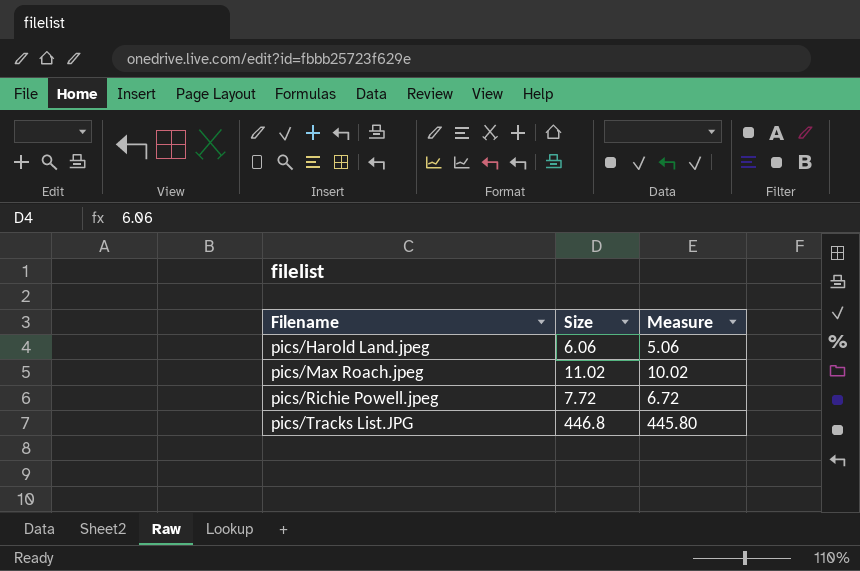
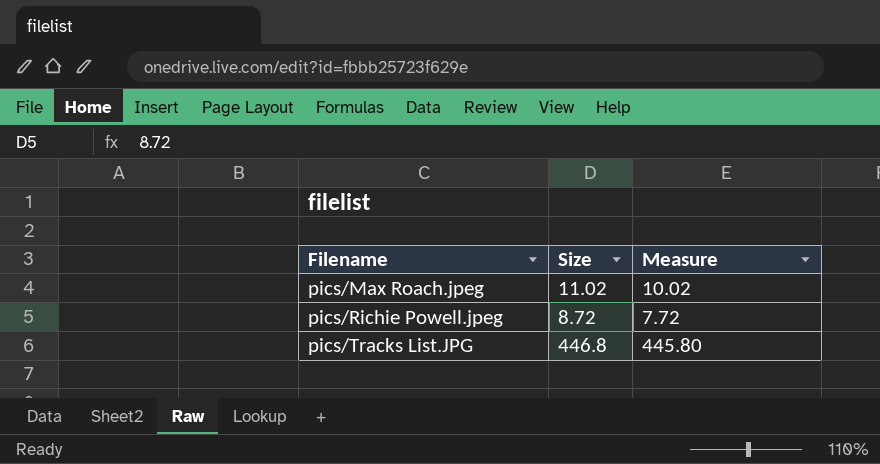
row pics/Harold Land.jpeg: 6.06 | 5.06 -> none
pics/Richie Powell.jpeg | Size: 7.72 -> 8.72
pics/Richie Powell.jpeg | Measure: 6.72 -> 7.72

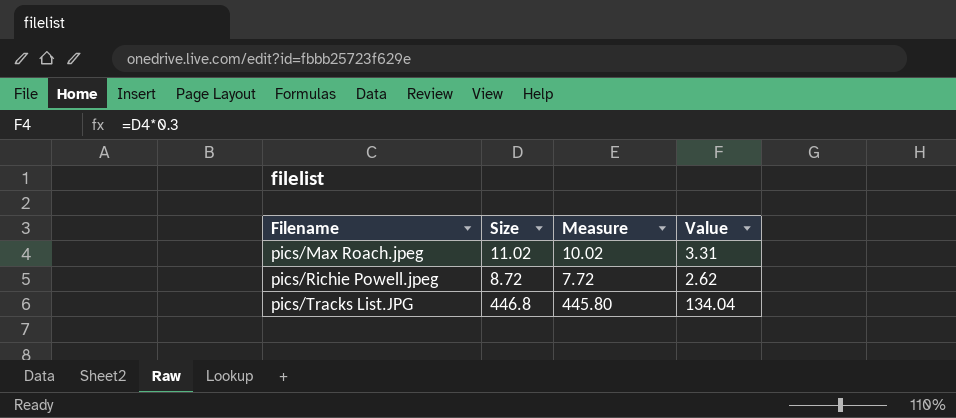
column Value | formula: none -> [Size] * 0.3

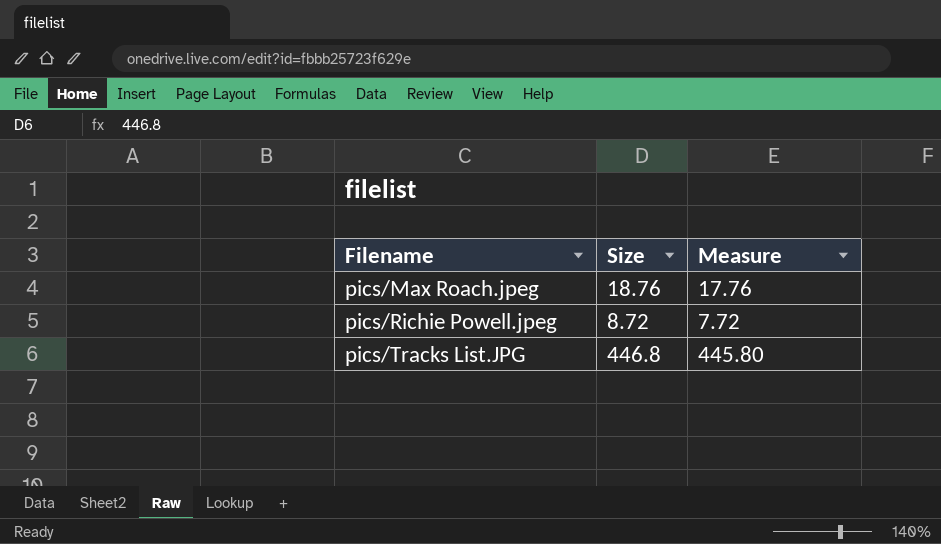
column Value | formula: [Size] * 0.3 -> none
pics/Max Roach.jpeg | Size: 11.02 -> 18.76
pics/Max Roach.jpeg | Measure: 10.02 -> 17.76

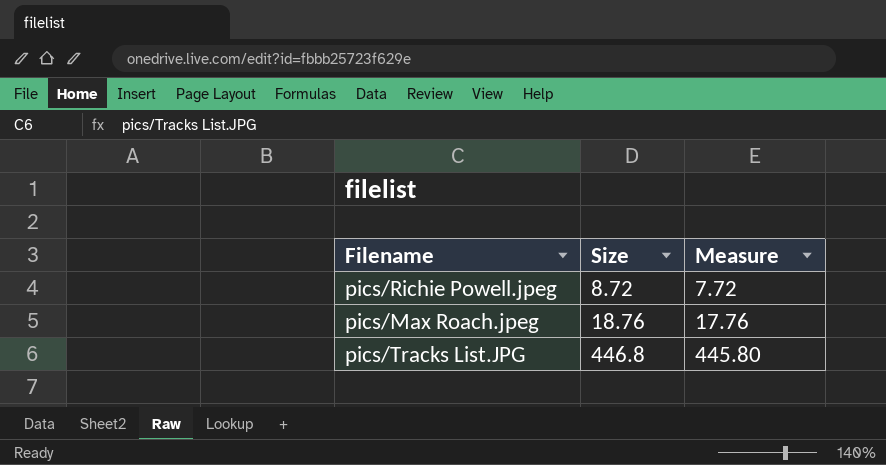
row order: Filename ascending -> Size ascending

